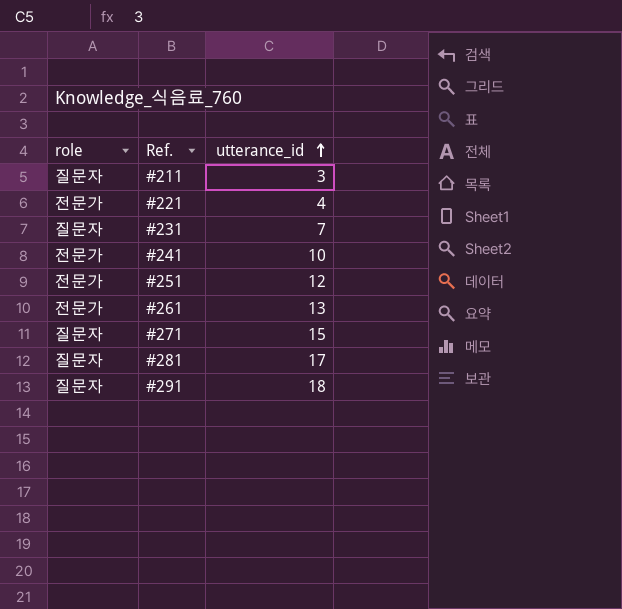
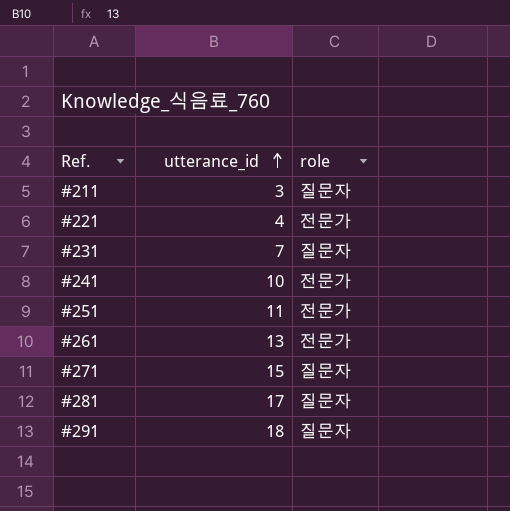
column role | position: 1 -> 3
#251 | utterance_id: 12 -> 11

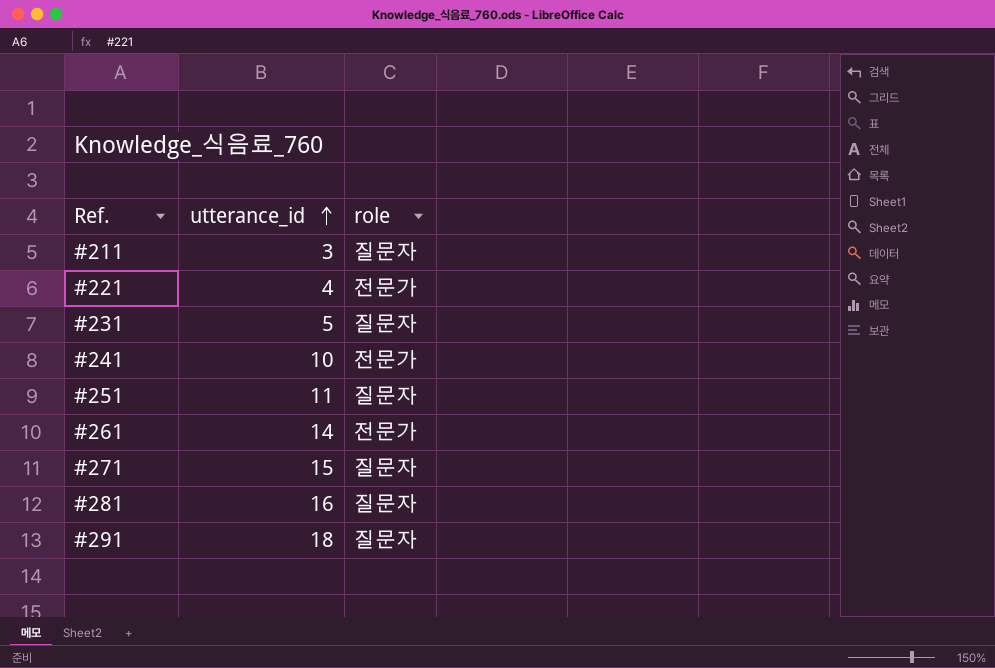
#231 | utterance_id: 7 -> 5
#251 | role: 전문가 -> 질문자
#261 | utterance_id: 13 -> 14
#281 | utterance_id: 17 -> 16

